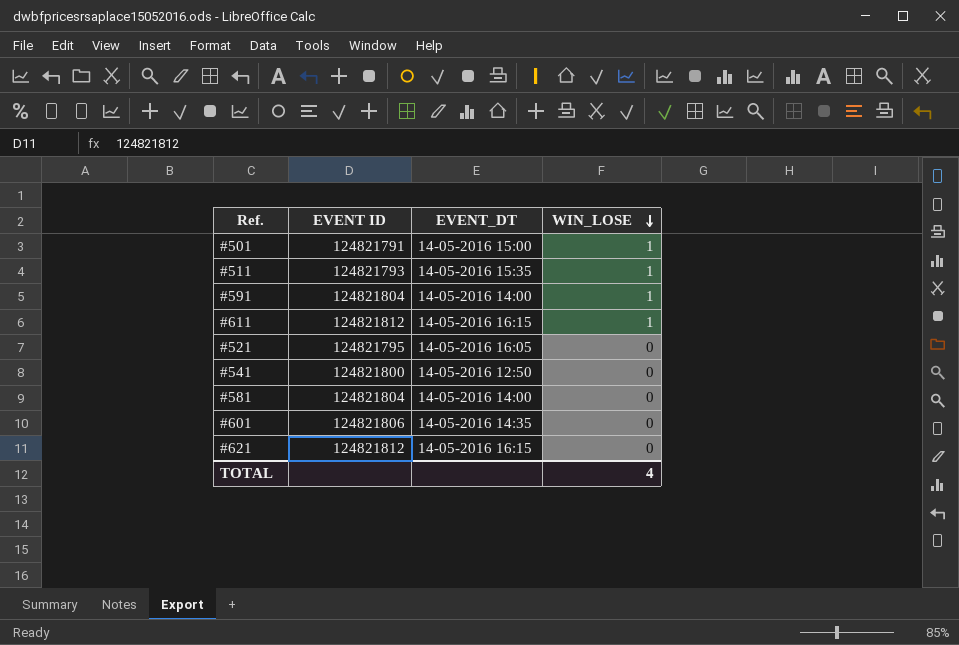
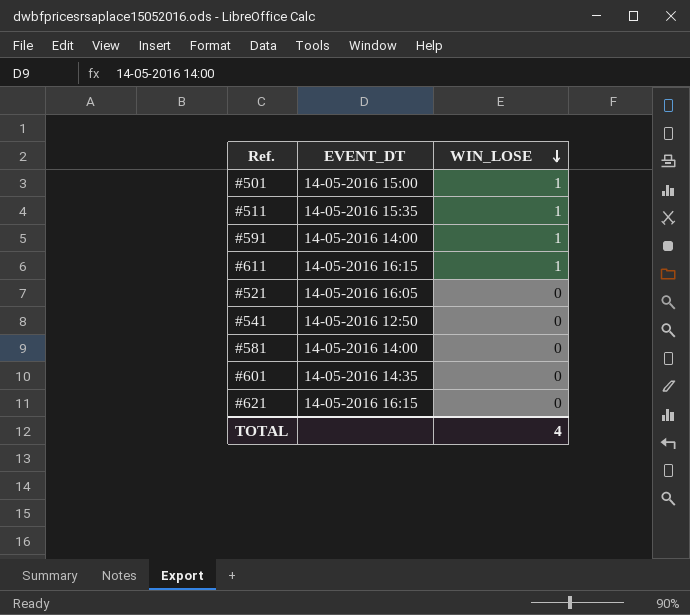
column EVENT ID | position: 2 -> none

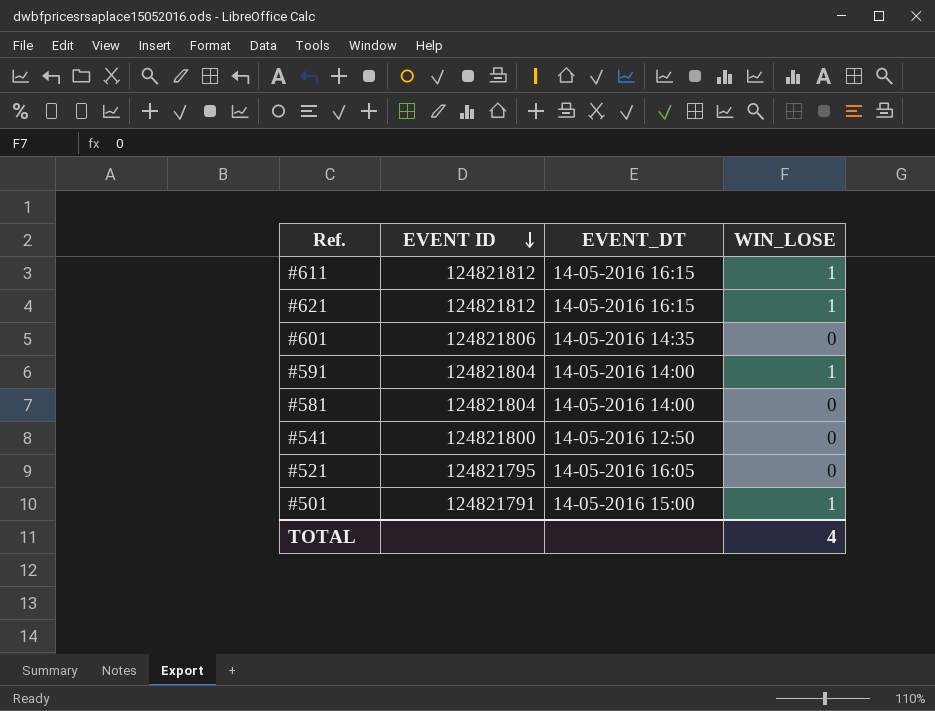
row order: WIN_LOSE descending -> EVENT ID descending
column EVENT ID | position: none -> 2
row #511: 14-05-2016 15:35 | 1 -> none
#621 | WIN_LOSE: 0 -> 1

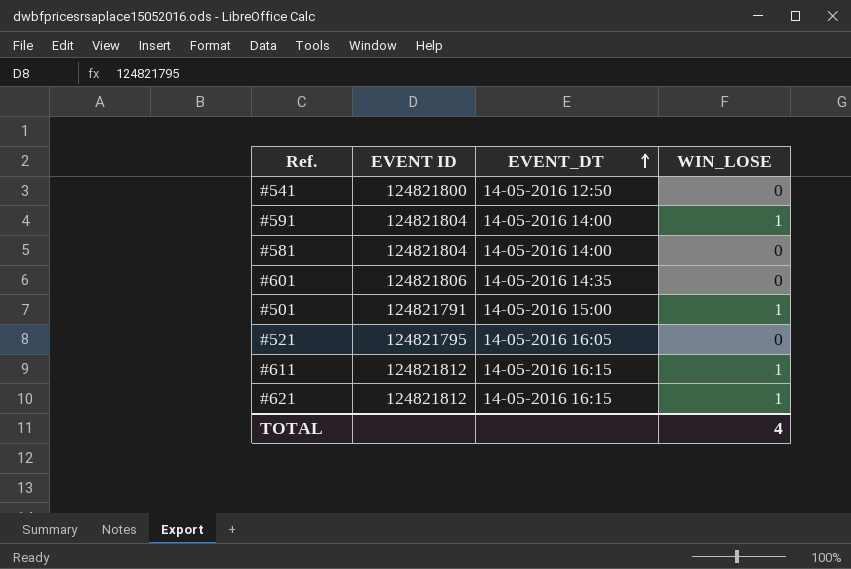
row order: EVENT ID descending -> EVENT_DT ascending

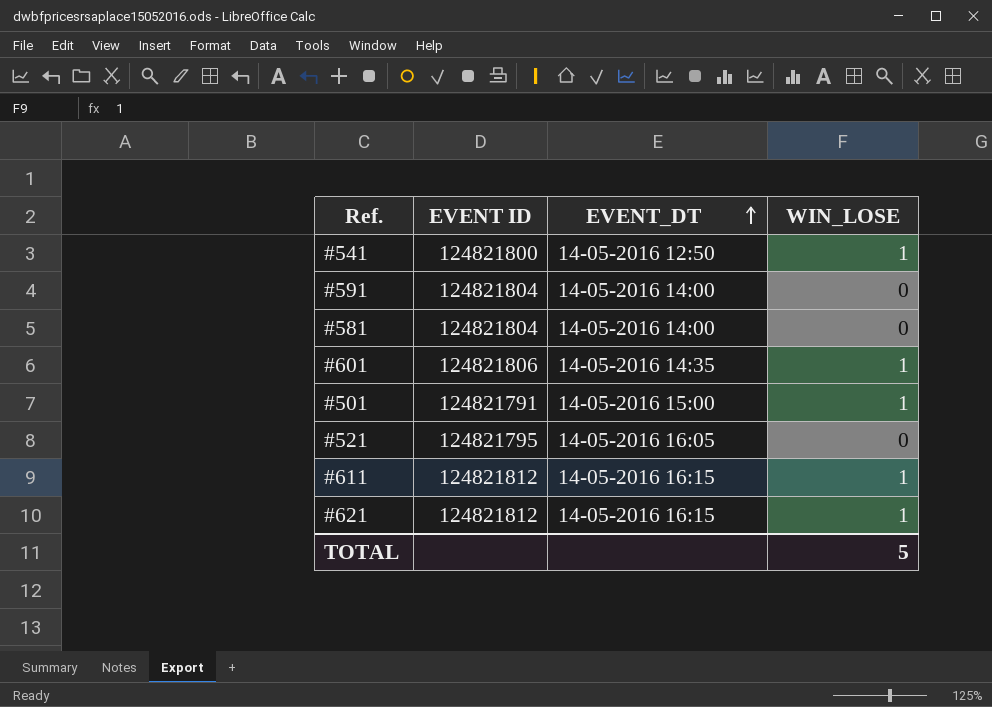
#541 | WIN_LOSE: 0 -> 1
#591 | WIN_LOSE: 1 -> 0
#601 | WIN_LOSE: 0 -> 1
TOTAL | WIN_LOSE: 4 -> 5

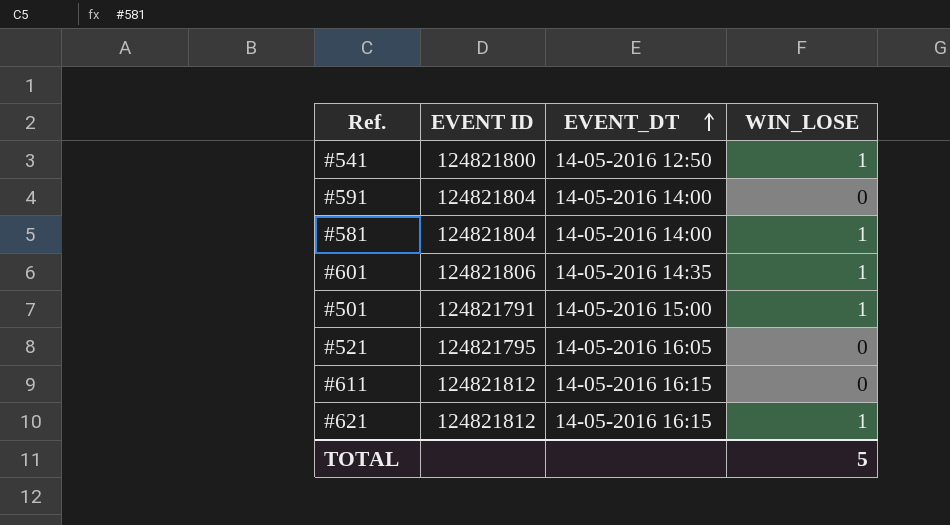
#581 | WIN_LOSE: 0 -> 1
#611 | WIN_LOSE: 1 -> 0

